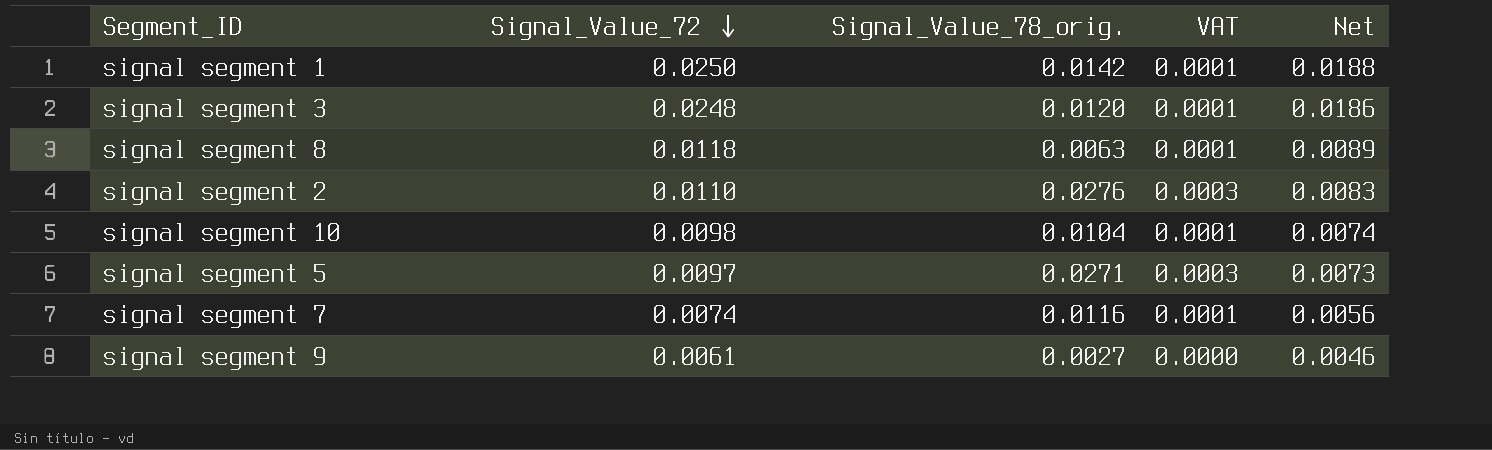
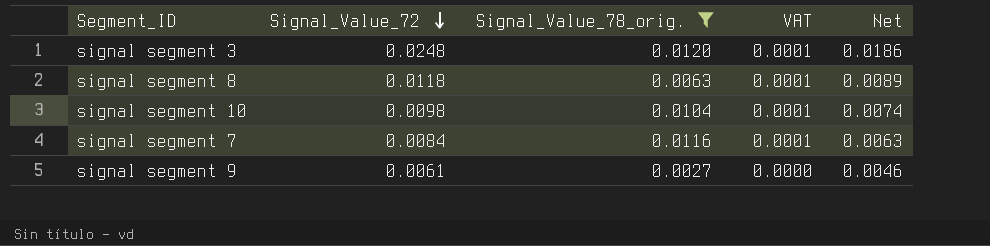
filter: none -> Signal_Value_78_orig. <= 0.0120
signal segment 7 | Signal_Value_72: 0.0074 -> 0.0084
signal segment 7 | Net: 0.0056 -> 0.0063

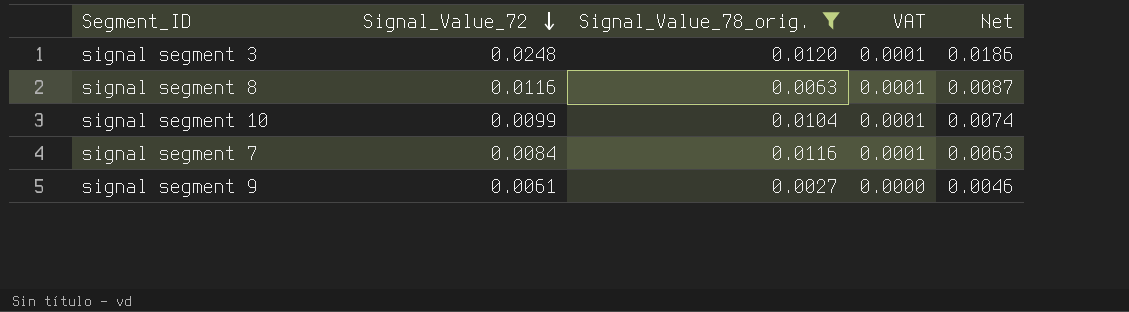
signal segment 8 | Signal_Value_72: 0.0118 -> 0.0116
signal segment 8 | Net: 0.0089 -> 0.0087
signal segment 10 | Signal_Value_72: 0.0098 -> 0.0099

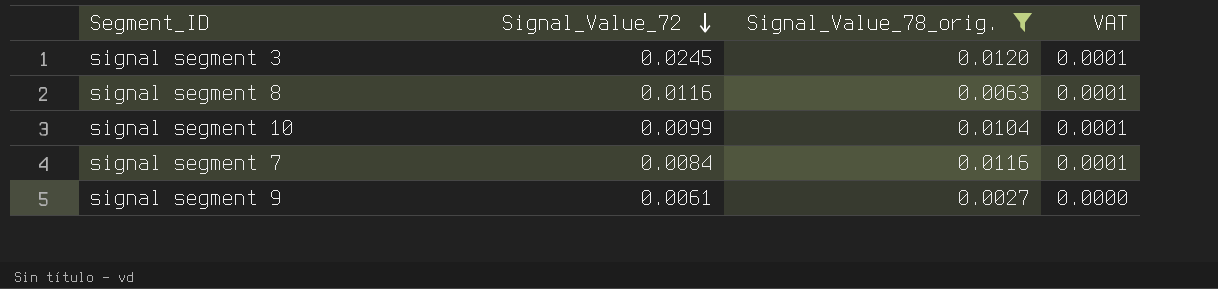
column Net | formula: [Signal_Value_72] * 0.75 -> none
signal segment 3 | Signal_Value_72: 0.0248 -> 0.0245

